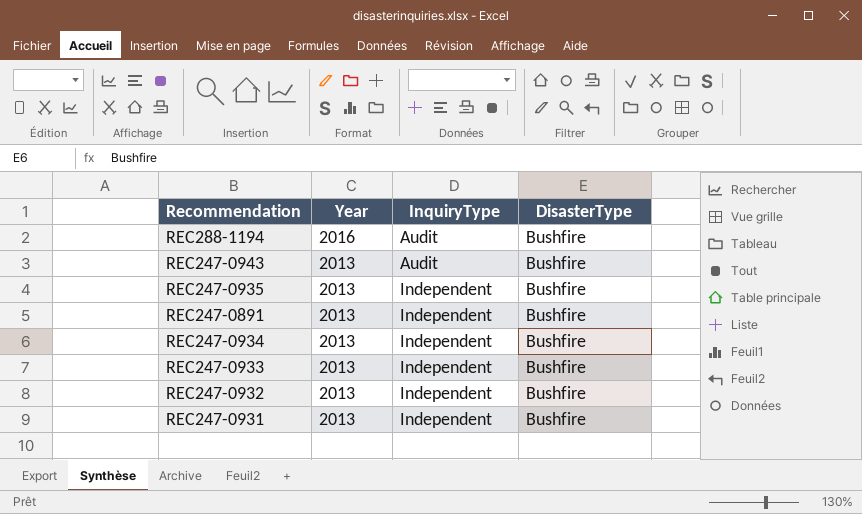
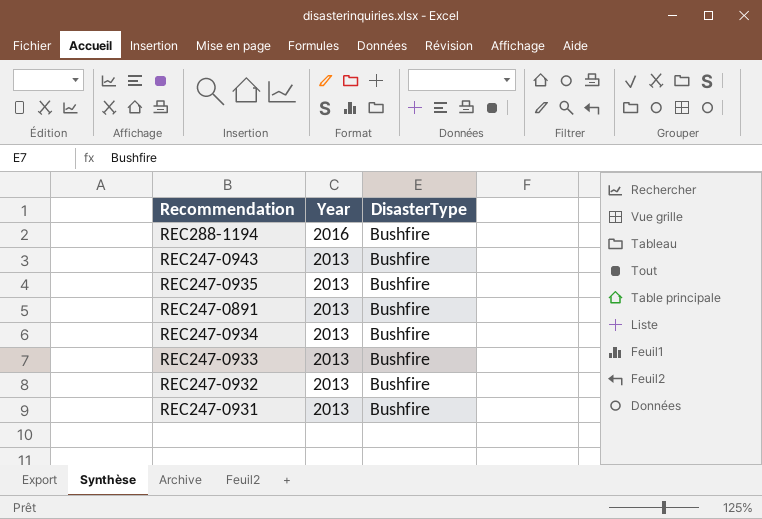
column InquiryType | position: 3 -> none

